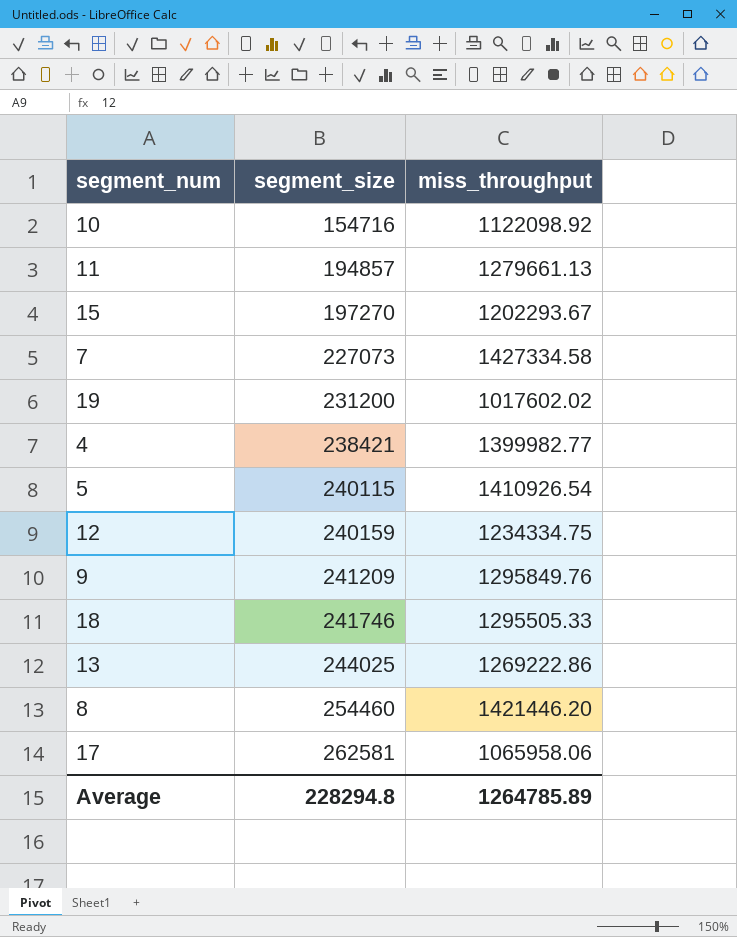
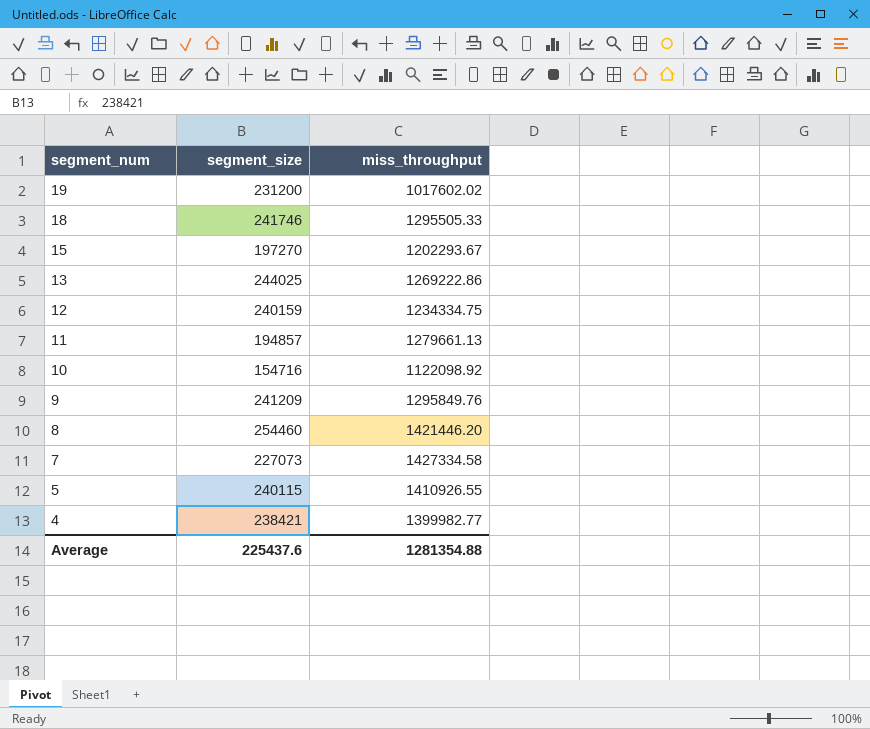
row order: segment_size ascending -> segment_num descending
row 17: 262581 | 1065958.06 -> none
5 | miss_throughput: 1410926.54 -> 1410926.55
Average | segment_size: 228294.8 -> 225437.6
Average | miss_throughput: 1264785.89 -> 1281354.88

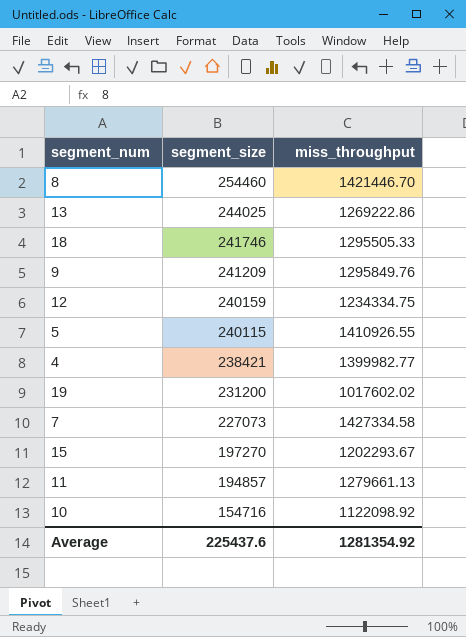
row order: segment_num descending -> segment_size descending
8 | miss_throughput: 1421446.20 -> 1421446.70
Average | miss_throughput: 1281354.88 -> 1281354.92

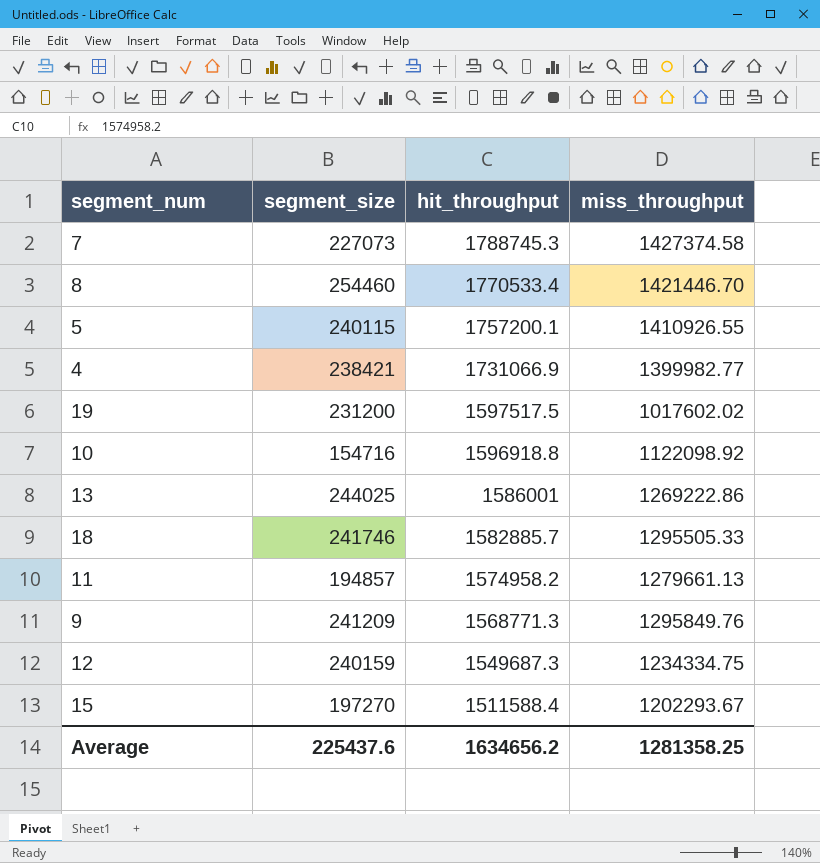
row order: segment_size descending -> hit_throughput descending
column hit_throughput | position: none -> 3
7 | miss_throughput: 1427334.58 -> 1427374.58
Average | miss_throughput: 1281354.92 -> 1281358.25

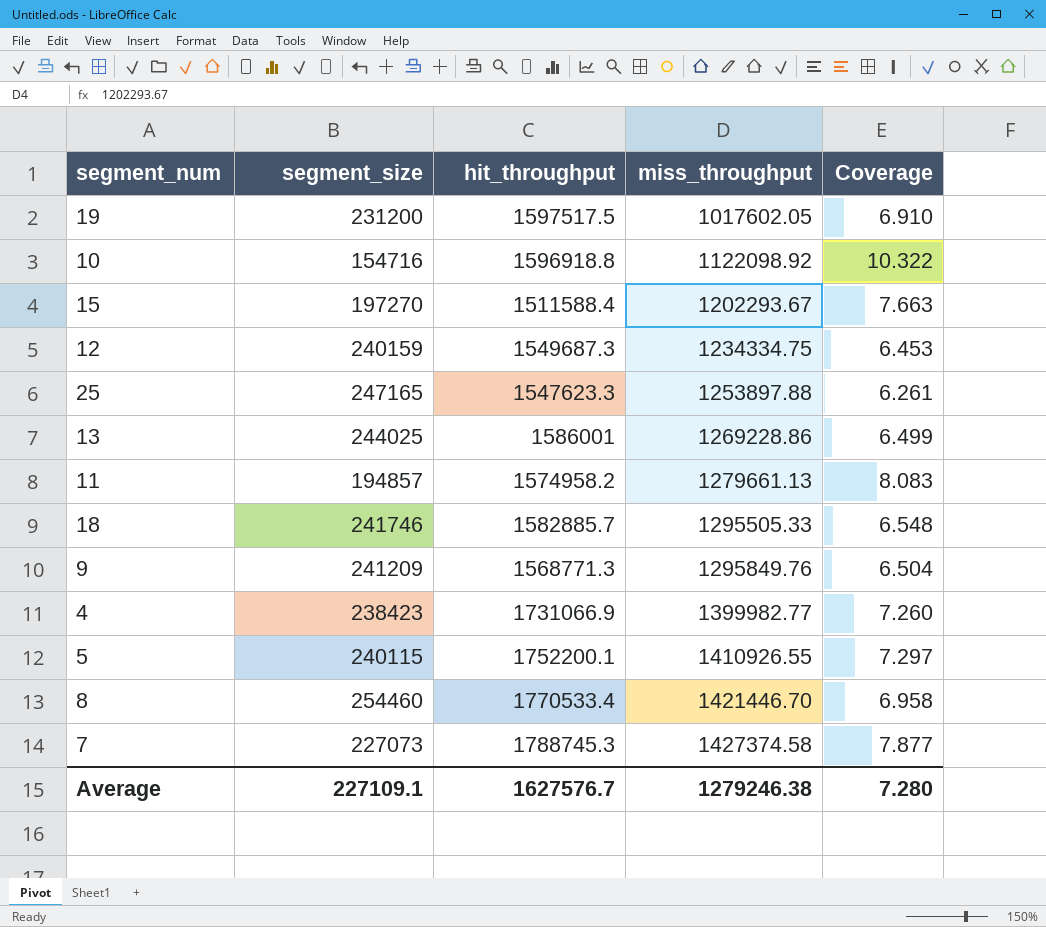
row order: hit_throughput descending -> miss_throughput ascending
column Coverage | formula: none -> [hit_throughput] / [segment_size]
19 | miss_throughput: 1017602.02 -> 1017602.05
row 25: none -> 247165 | 1547623.3 | 1253897.88 | 6.261
13 | miss_throughput: 1269222.86 -> 1269228.86
4 | segment_size: 238421 -> 238423
5 | hit_throughput: 1757200.1 -> 1752200.1
Average | segment_size: 225437.6 -> 227109.1
Average | hit_throughput: 1634656.2 -> 1627576.7
Average | miss_throughput: 1281358.25 -> 1279246.38

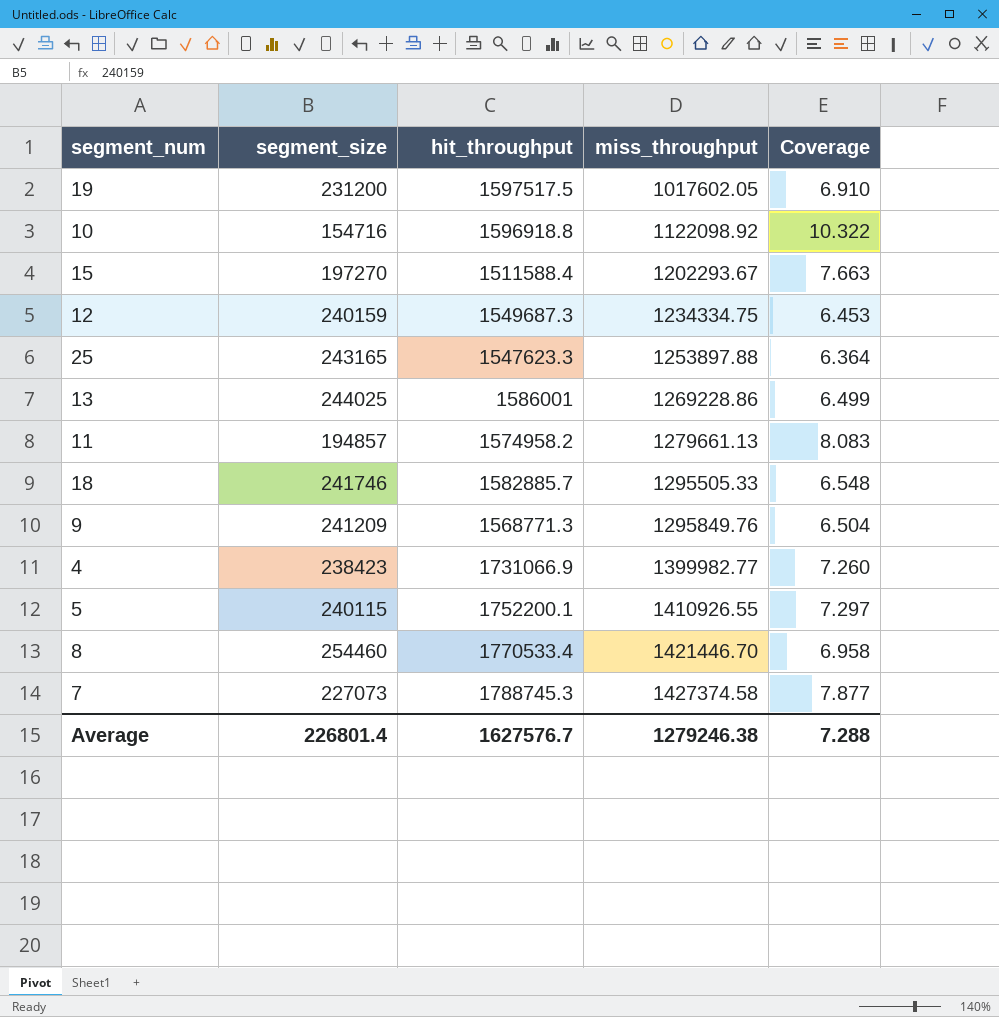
25 | segment_size: 247165 -> 243165
25 | Coverage: 6.261 -> 6.364
Average | segment_size: 227109.1 -> 226801.4
Average | Coverage: 7.280 -> 7.288

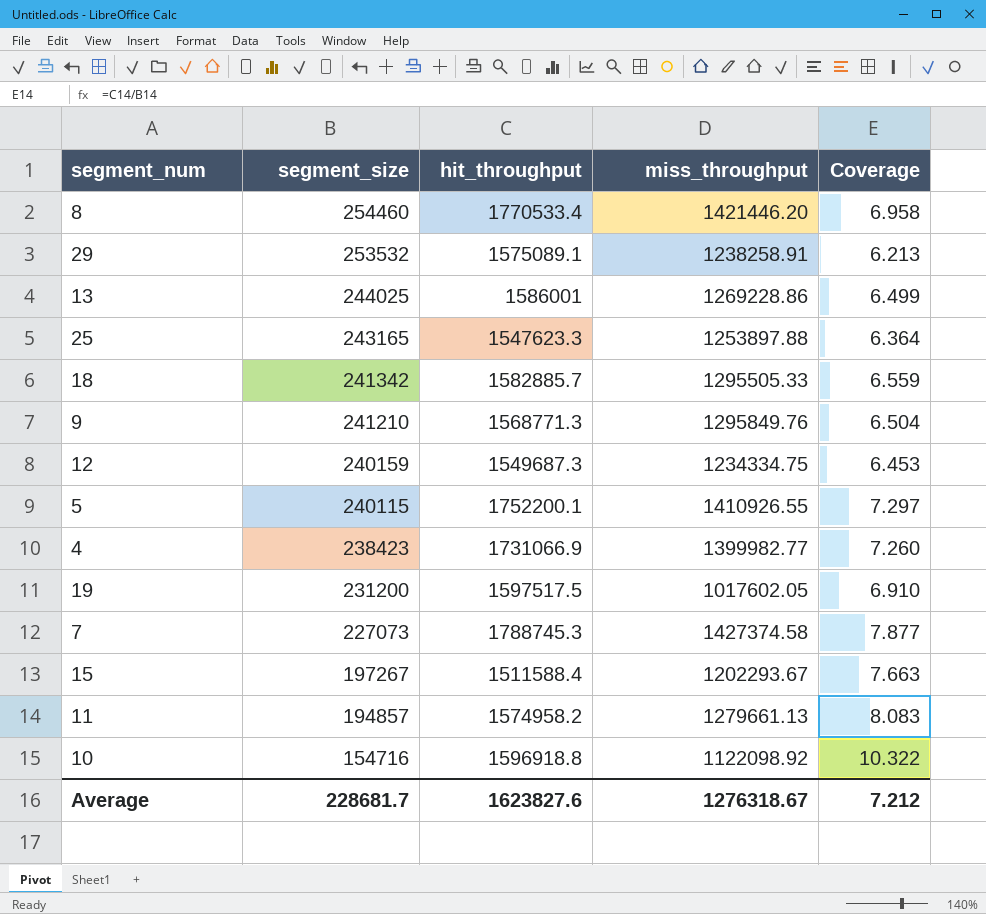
row order: miss_throughput ascending -> segment_size descending
8 | miss_throughput: 1421446.70 -> 1421446.20
row 29: none -> 253532 | 1575089.1 | 1238258.91 | 6.213
18 | segment_size: 241746 -> 241342
18 | Coverage: 6.548 -> 6.559
9 | segment_size: 241209 -> 241210
15 | segment_size: 197270 -> 197267
Average | segment_size: 226801.4 -> 228681.7
Average | hit_throughput: 1627576.7 -> 1623827.6
Average | miss_throughput: 1279246.38 -> 1276318.67
Average | Coverage: 7.288 -> 7.212

